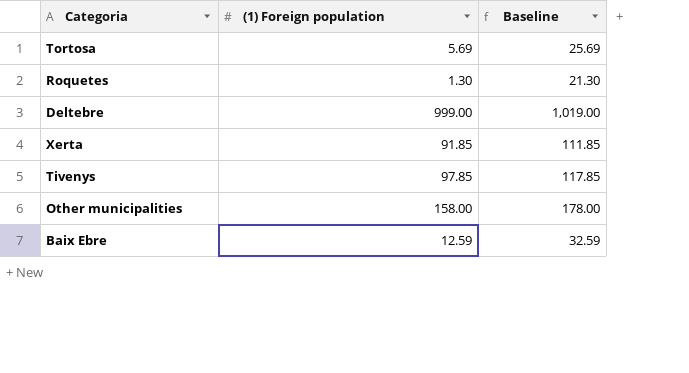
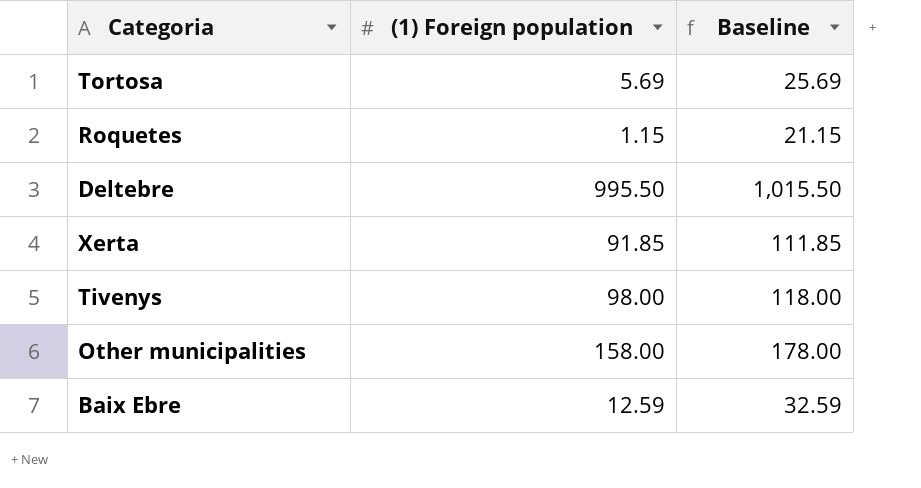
Roquetes | (1) Foreign population: 1.30 -> 1.15
Roquetes | Baseline: 21.30 -> 21.15
Deltebre | (1) Foreign population: 999.00 -> 995.50
Deltebre | Baseline: 1,019.00 -> 1,015.50
Tivenys | (1) Foreign population: 97.85 -> 98.00
Tivenys | Baseline: 117.85 -> 118.00

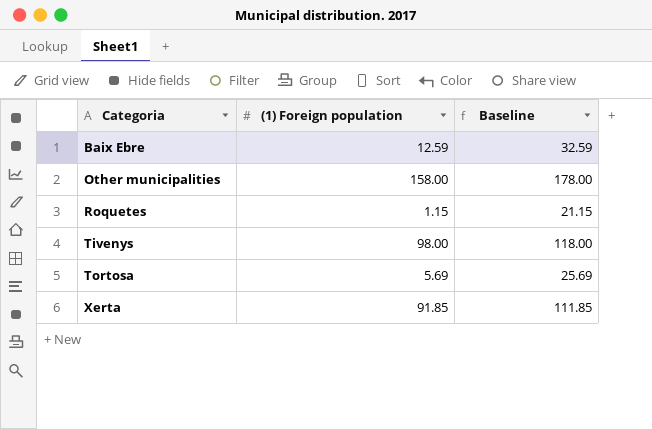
row order: none -> Categoria ascending
row Deltebre: 995.50 | 1,015.50 -> none

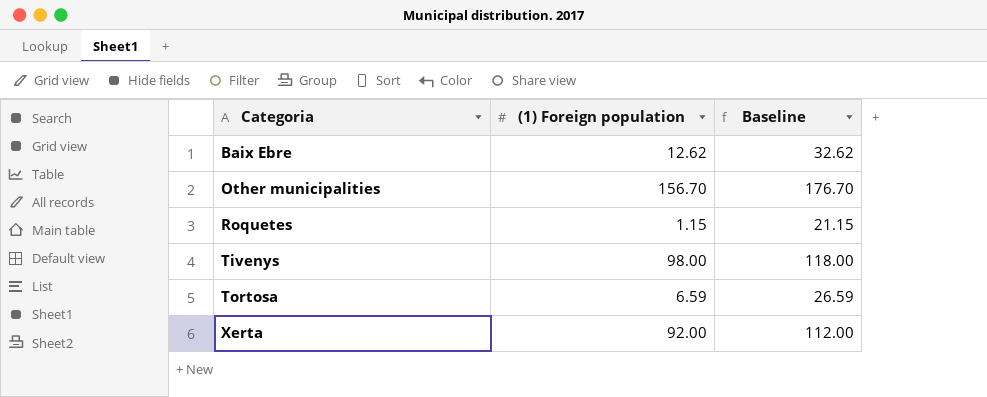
Baix Ebre | (1) Foreign population: 12.59 -> 12.62
Baix Ebre | Baseline: 32.59 -> 32.62
Other municipalities | (1) Foreign population: 158.00 -> 156.70
Other municipalities | Baseline: 178.00 -> 176.70
Tortosa | (1) Foreign population: 5.69 -> 6.59
Tortosa | Baseline: 25.69 -> 26.59
Xerta | (1) Foreign population: 91.85 -> 92.00
Xerta | Baseline: 111.85 -> 112.00

